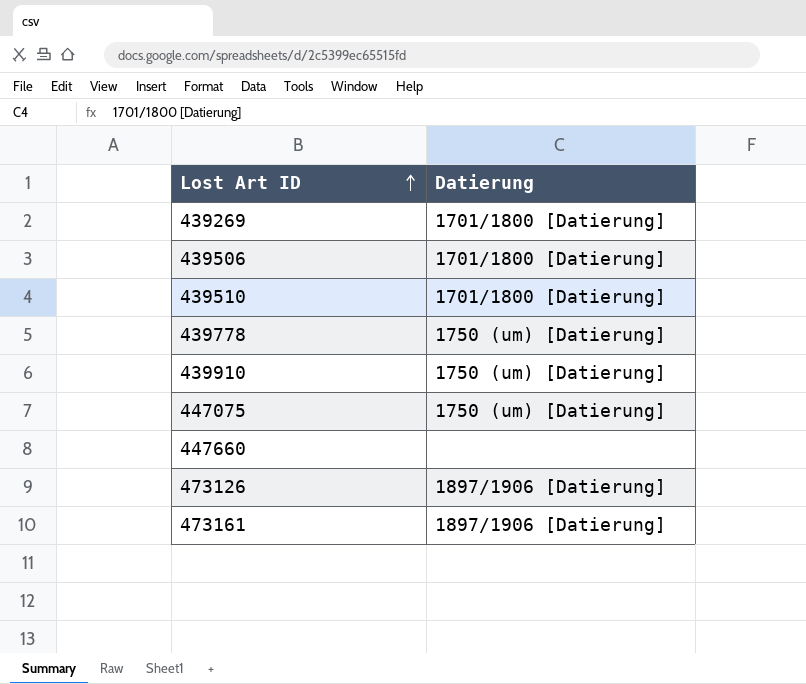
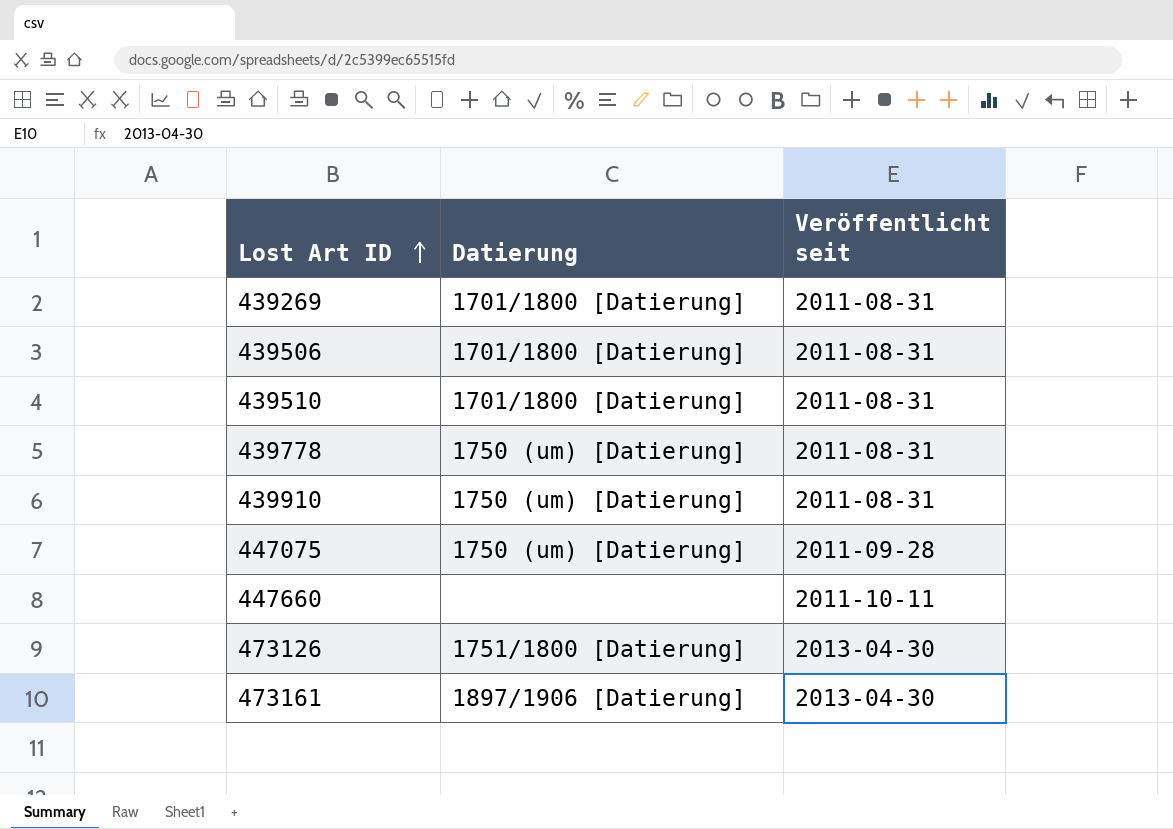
column Veröffentlicht seit | position: none -> 3
473126 | Datierung: 1897/1906 [Datierung] -> 1751/1800 [Datierung]

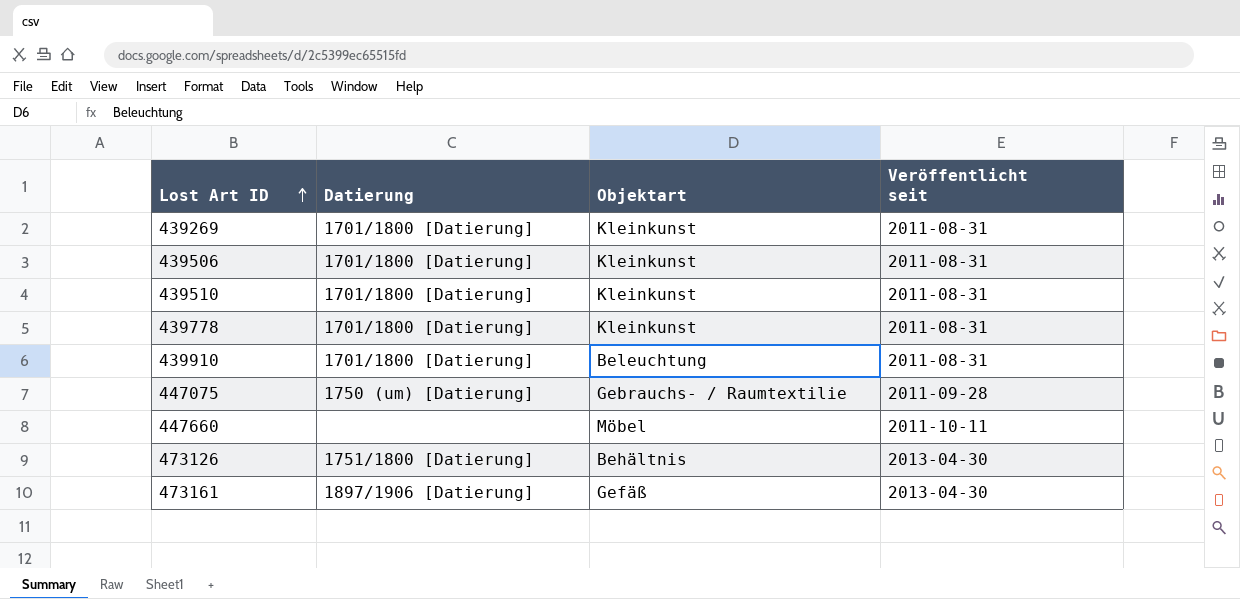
column Objektart | position: none -> 3
439778 | Datierung: 1750 (um) [Datierung] -> 1701/1800 [Datierung]
439910 | Datierung: 1750 (um) [Datierung] -> 1701/1800 [Datierung]

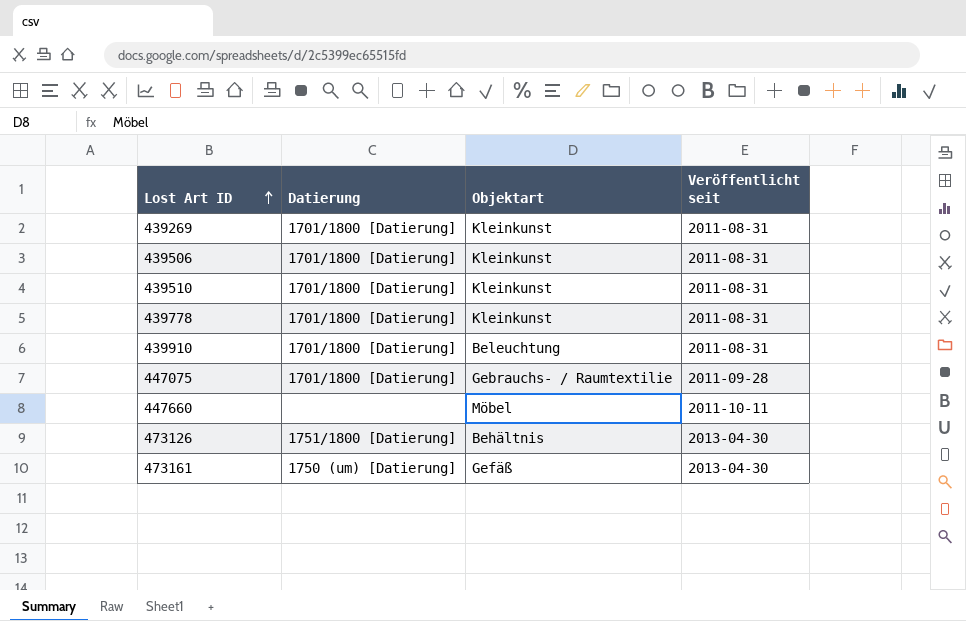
447075 | Datierung: 1750 (um) [Datierung] -> 1701/1800 [Datierung]
473161 | Datierung: 1897/1906 [Datierung] -> 1750 (um) [Datierung]

